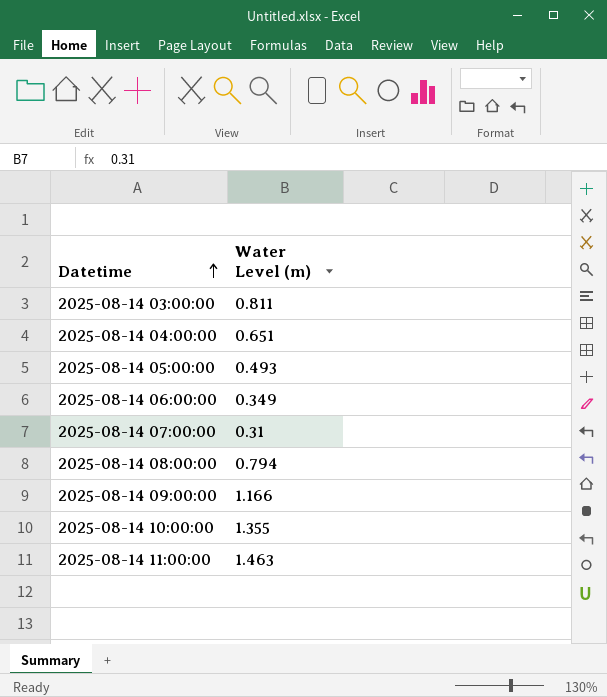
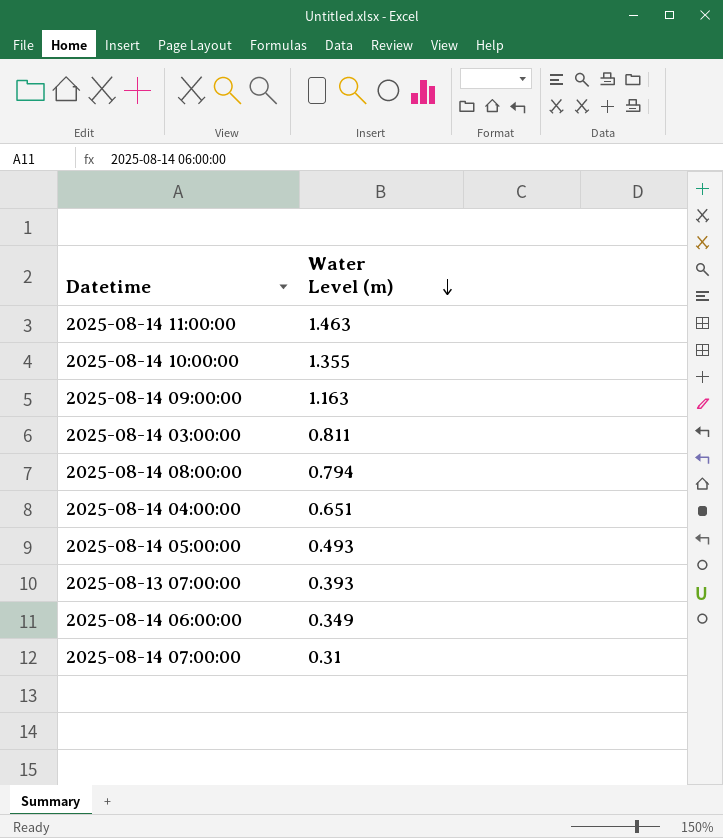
row order: Datetime ascending -> Water Level (m) descending
2025-08-14 09:00:00 | Water Level (m): 1.166 -> 1.163
row 2025-08-13 07:00:00: none -> 0.393

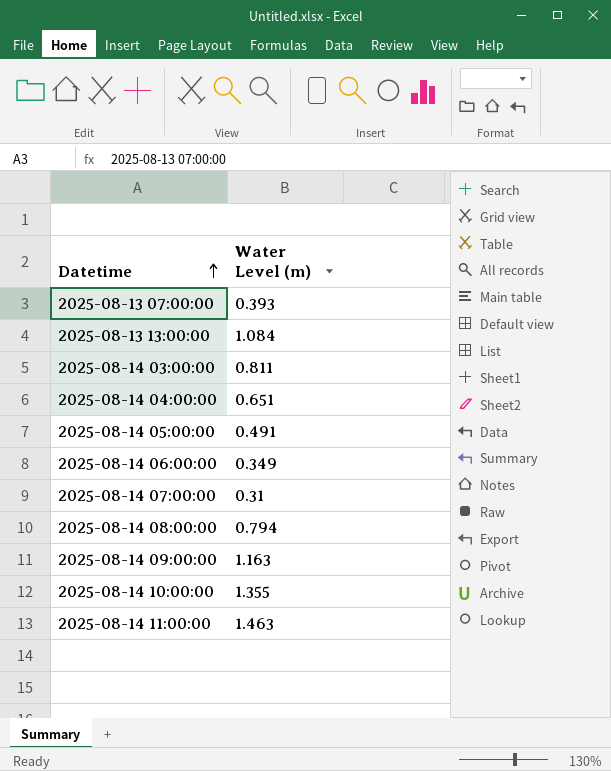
row order: Water Level (m) descending -> Datetime ascending
row 2025-08-13 13:00:00: none -> 1.084
2025-08-14 05:00:00 | Water Level (m): 0.493 -> 0.491

